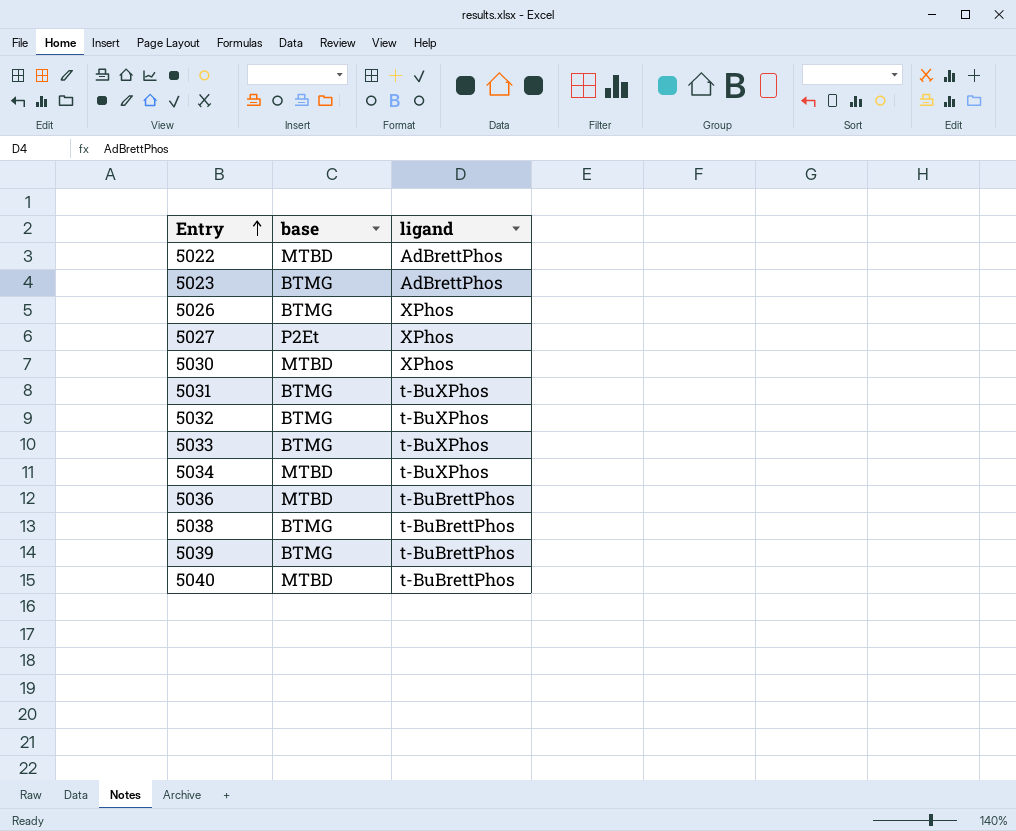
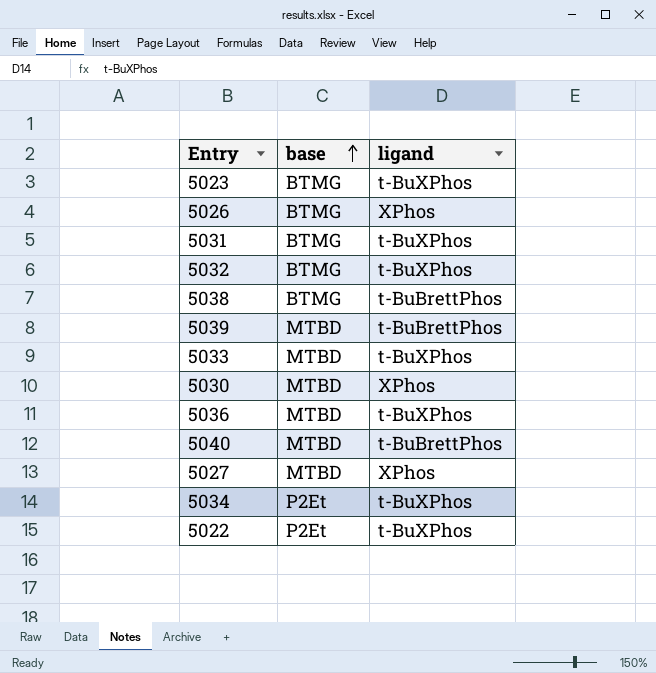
row order: Entry ascending -> base ascending
5023 | ligand: AdBrettPhos -> t-BuXPhos
5039 | base: BTMG -> MTBD
5033 | base: BTMG -> MTBD
5036 | ligand: t-BuBrettPhos -> t-BuXPhos
5027 | base: P2Et -> MTBD
5034 | base: MTBD -> P2Et
5022 | base: MTBD -> P2Et
5022 | ligand: AdBrettPhos -> t-BuXPhos

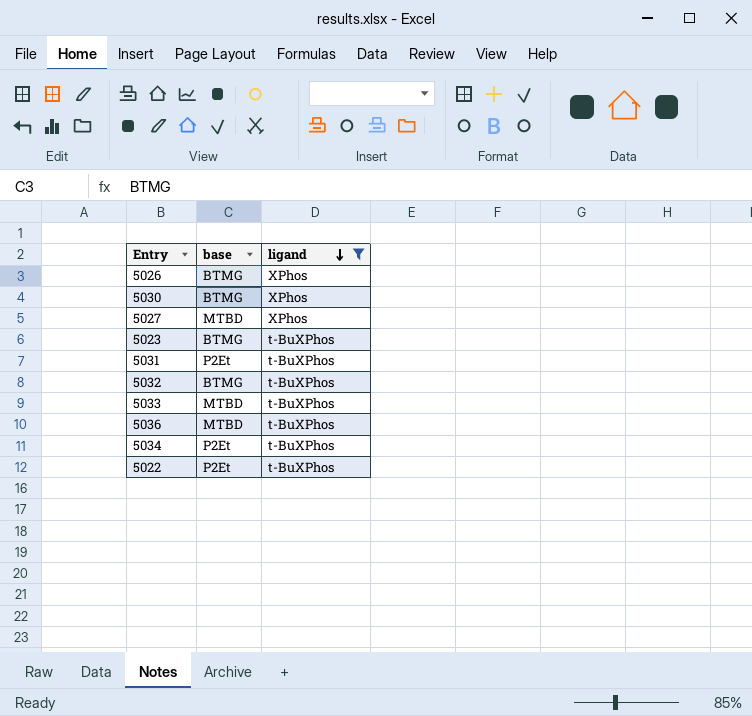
filter: none -> ligand != t-BuBrettPhos
row order: base ascending -> ligand descending
5030 | base: MTBD -> BTMG
5031 | base: BTMG -> P2Et

